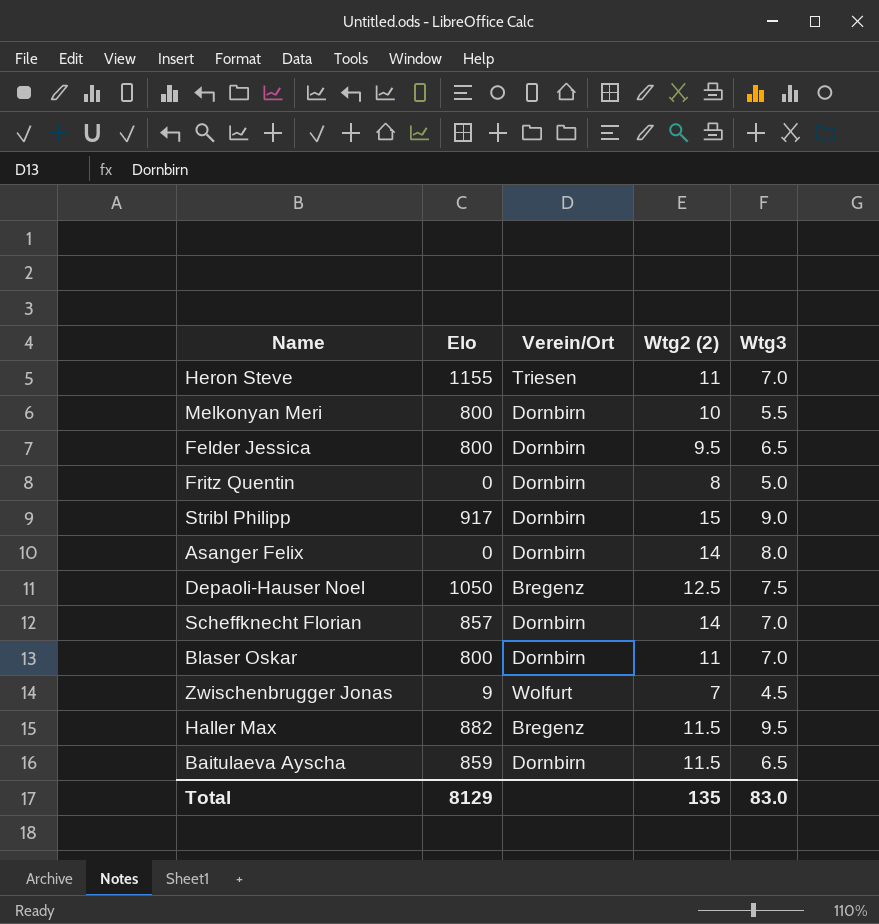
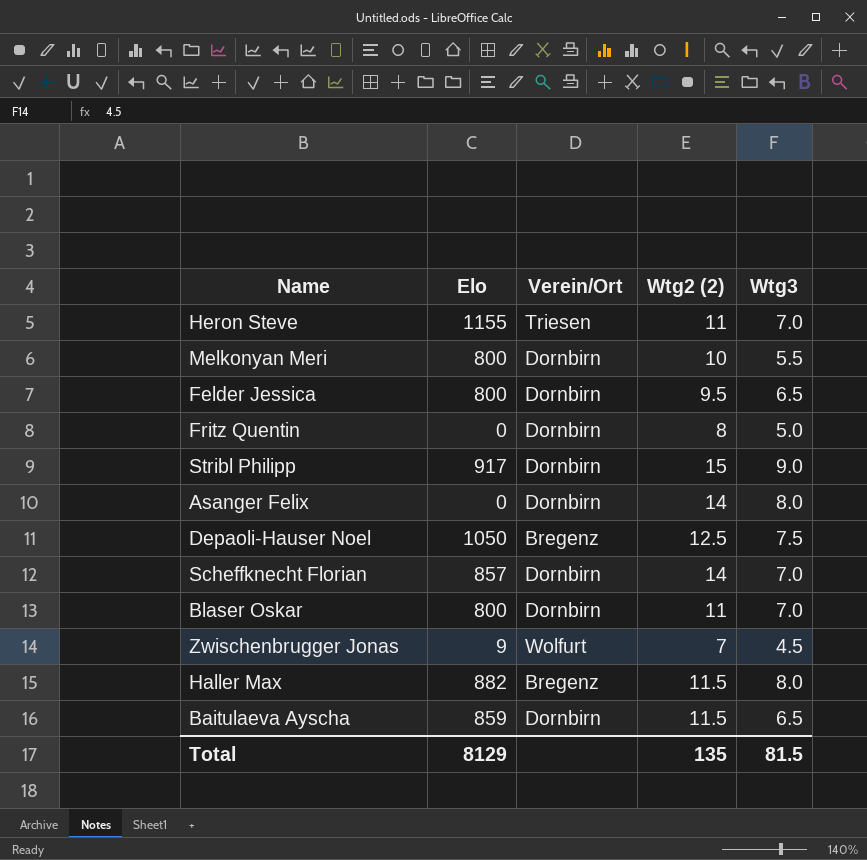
Haller Max | Wtg3: 9.5 -> 8.0
Total | Wtg3: 83.0 -> 81.5

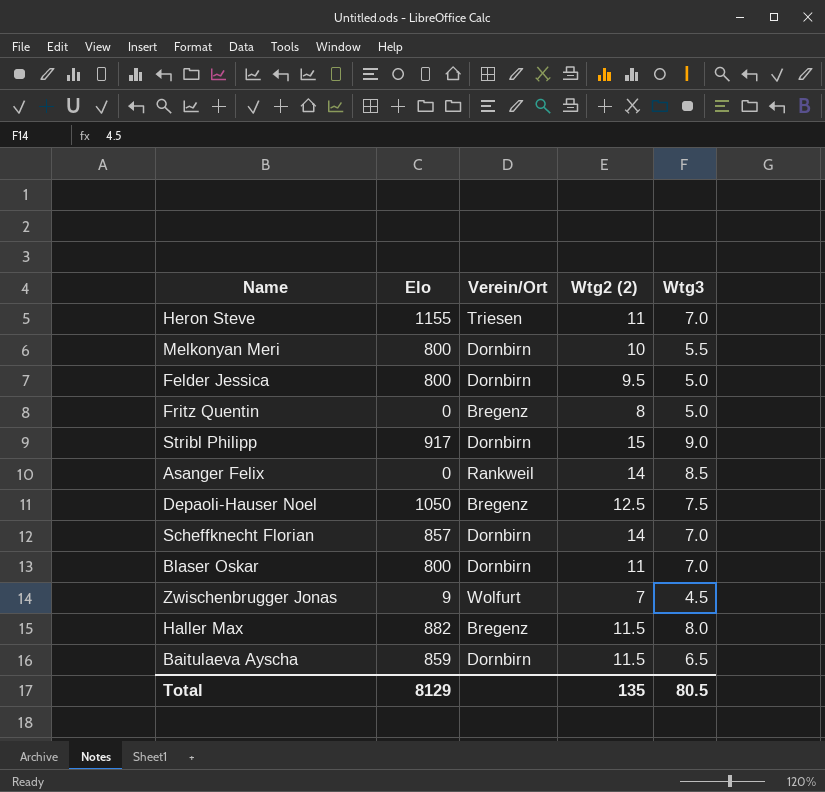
Felder Jessica | Wtg3: 6.5 -> 5.0
Fritz Quentin | Verein/Ort: Dornbirn -> Bregenz
Asanger Felix | Verein/Ort: Dornbirn -> Rankweil
Asanger Felix | Wtg3: 8.0 -> 8.5
Total | Wtg3: 81.5 -> 80.5

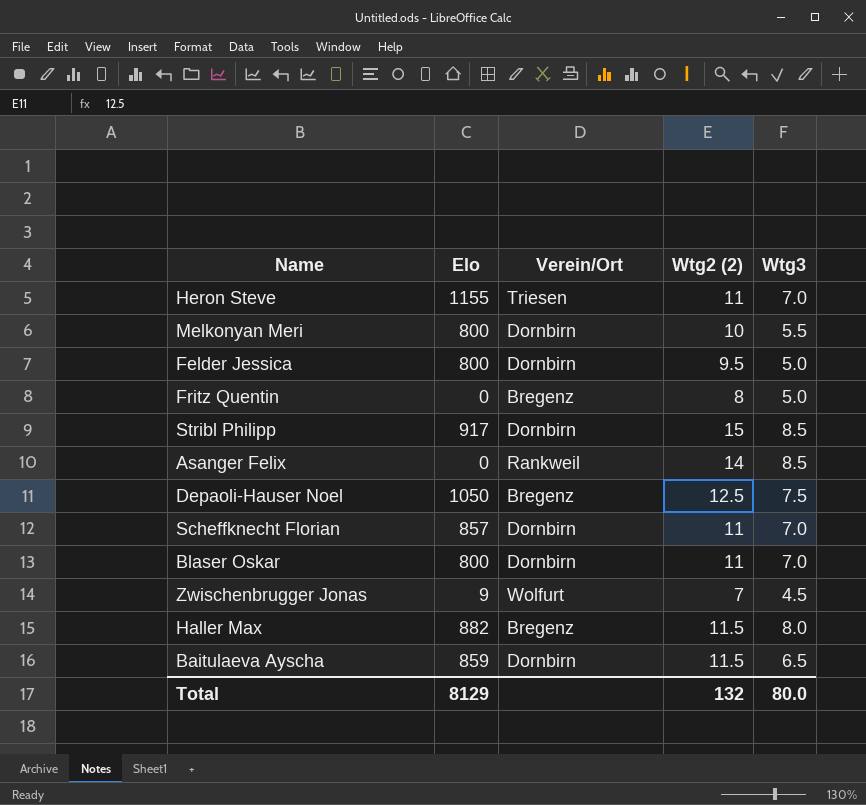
Stribl Philipp | Wtg3: 9.0 -> 8.5
Scheffknecht Florian | Wtg2 (2): 14 -> 11
Total | Wtg2 (2): 135 -> 132
Total | Wtg3: 80.5 -> 80.0

